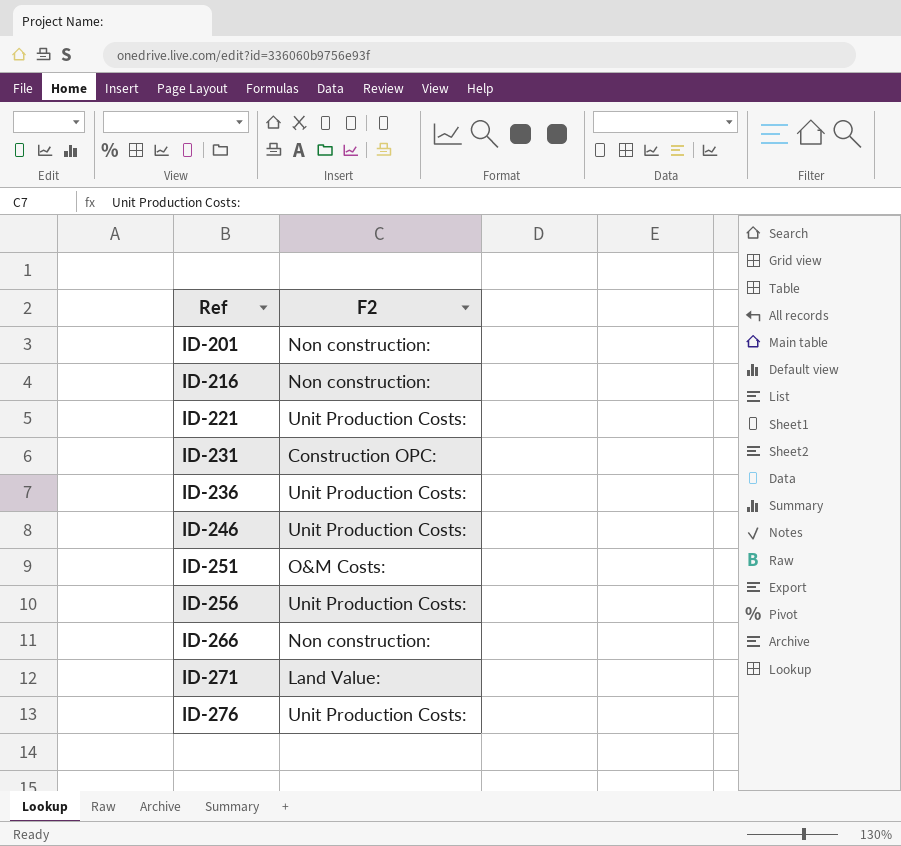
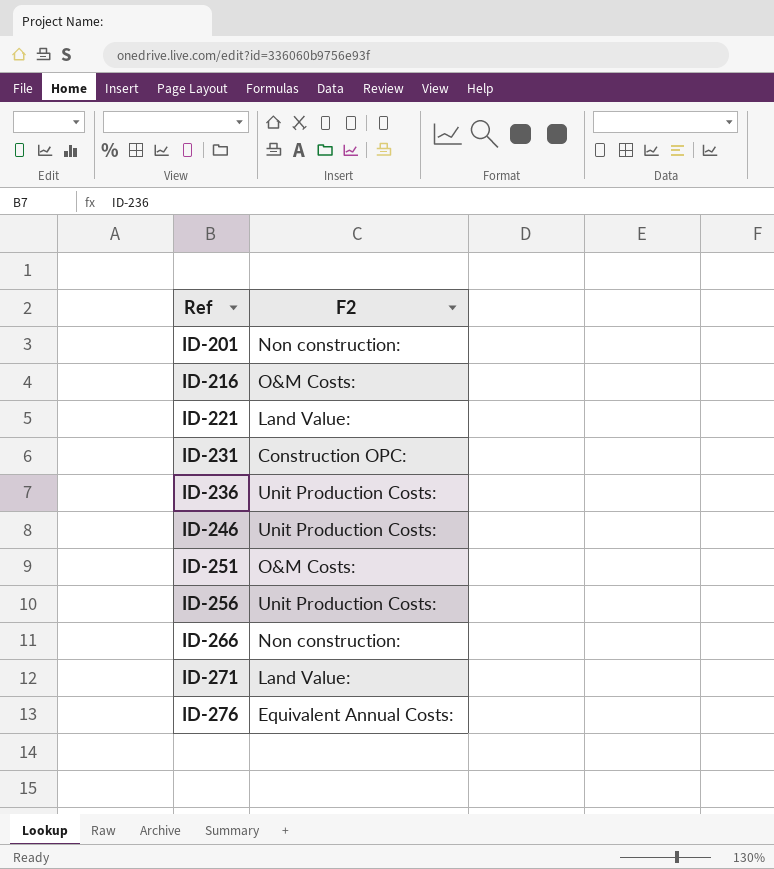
ID-216 | F2: Non construction: -> O&M Costs:
ID-221 | F2: Unit Production Costs: -> Land Value:
ID-276 | F2: Unit Production Costs: -> Equivalent Annual Costs:

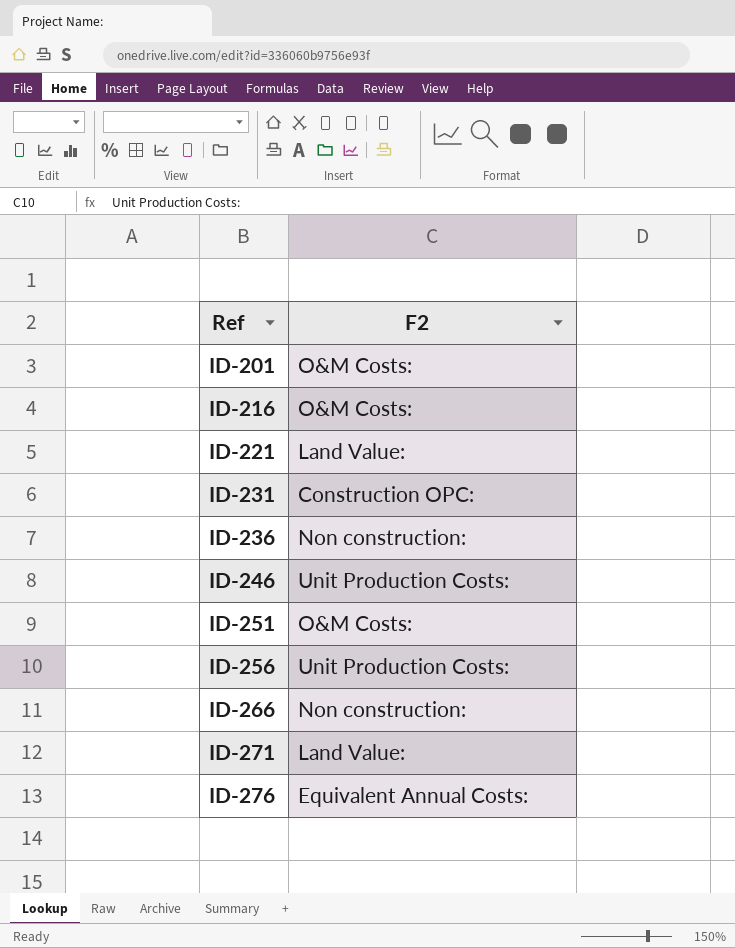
ID-201 | F2: Non construction: -> O&M Costs:
ID-236 | F2: Unit Production Costs: -> Non construction:

